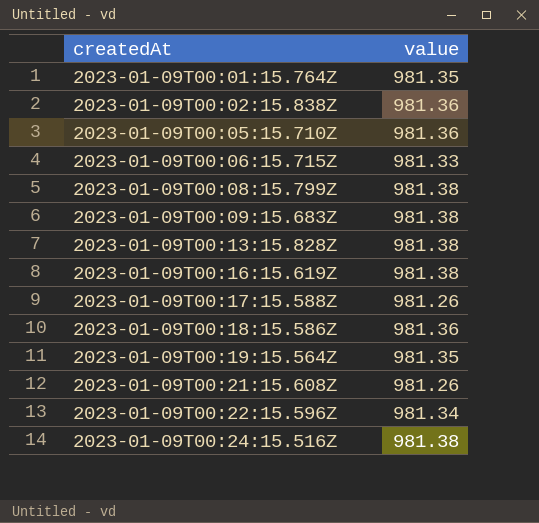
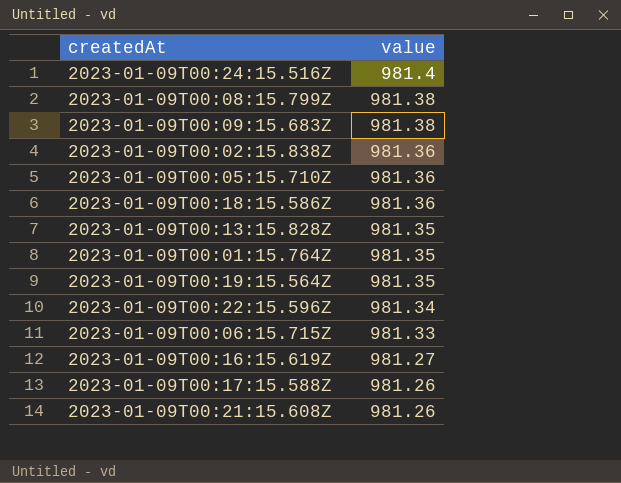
row order: createdAt ascending -> value descending
2023-01-09T00:24:15.516Z | value: 981.38 -> 981.4
2023-01-09T00:13:15.828Z | value: 981.38 -> 981.35
2023-01-09T00:16:15.619Z | value: 981.38 -> 981.27

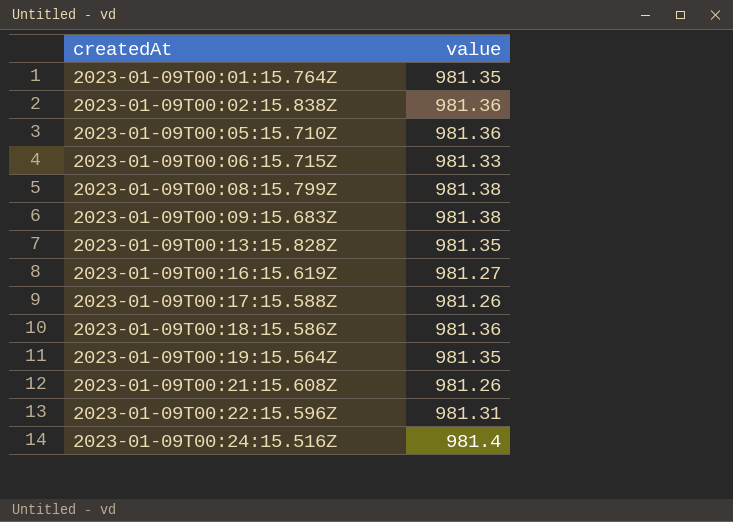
row order: value descending -> createdAt ascending
2023-01-09T00:22:15.596Z | value: 981.34 -> 981.31

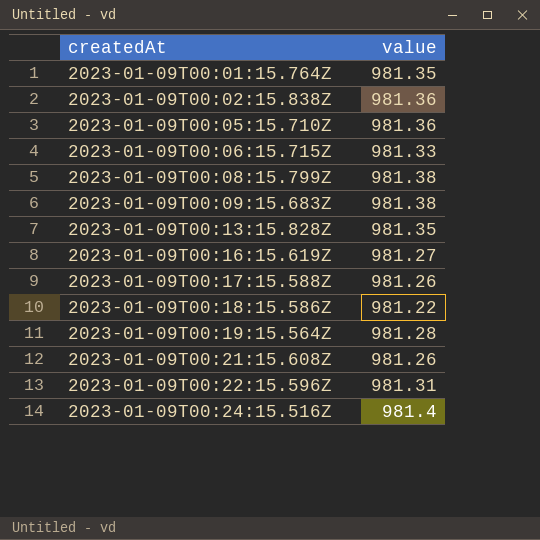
2023-01-09T00:18:15.586Z | value: 981.36 -> 981.22
2023-01-09T00:19:15.564Z | value: 981.35 -> 981.28

